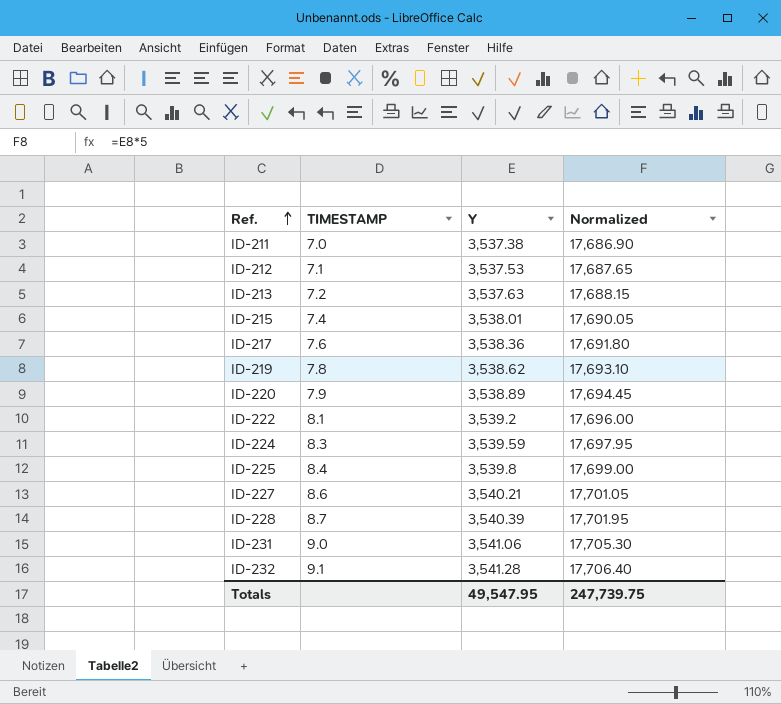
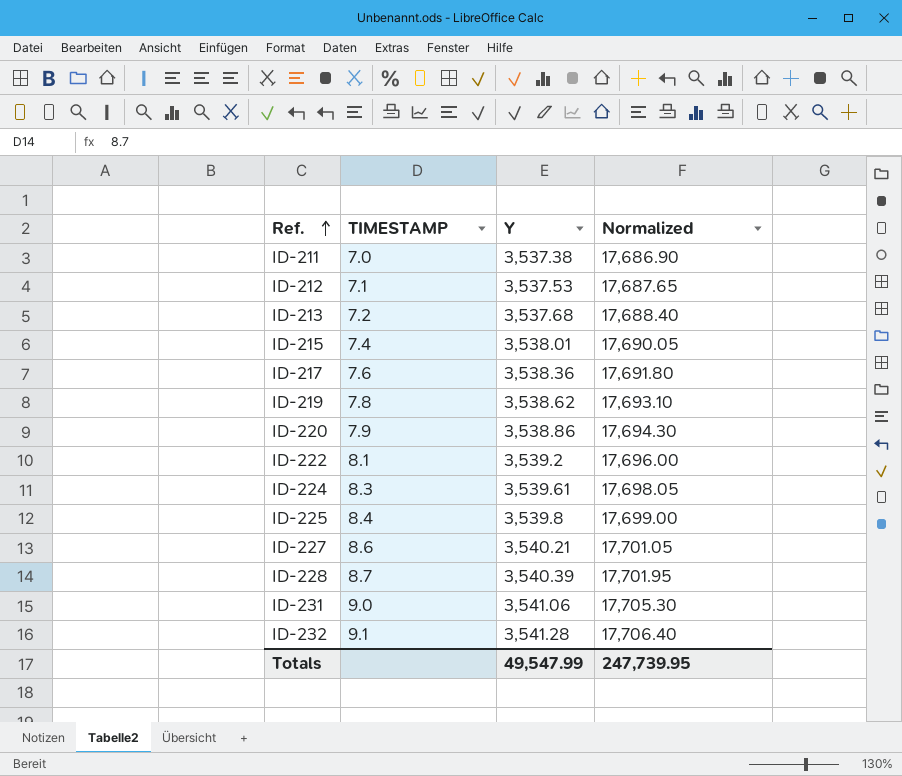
ID-213 | Y: 3,537.63 -> 3,537.68
ID-213 | Normalized: 17,688.15 -> 17,688.40
ID-220 | Y: 3,538.89 -> 3,538.86
ID-220 | Normalized: 17,694.45 -> 17,694.30
ID-224 | Y: 3,539.59 -> 3,539.61
ID-224 | Normalized: 17,697.95 -> 17,698.05
Totals | Y: 49,547.95 -> 49,547.99
Totals | Normalized: 247,739.75 -> 247,739.95

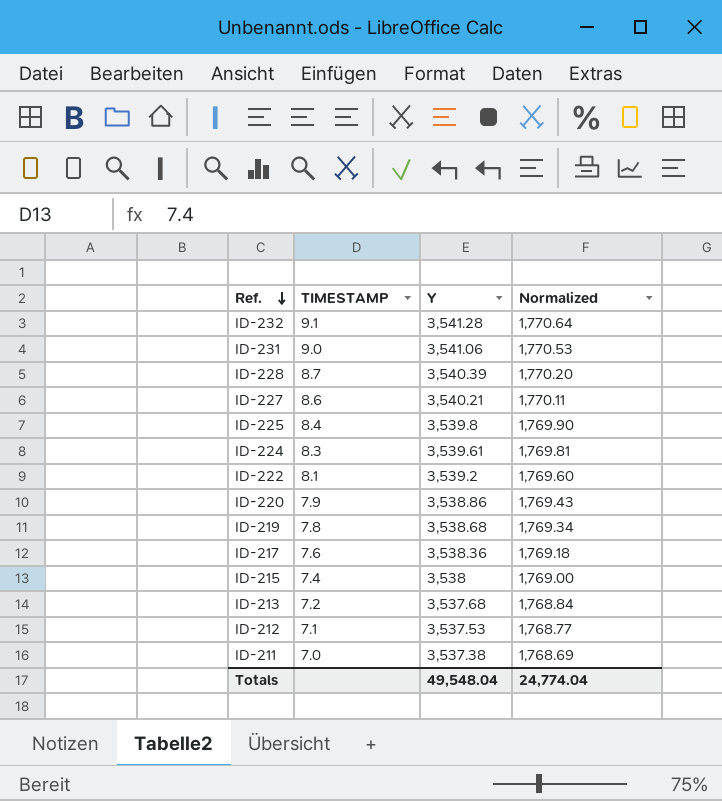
row order: Ref. ascending -> Ref. descending
column Normalized | formula: [Y] * 5 -> [Y] * 0.5
ID-219 | Y: 3,538.62 -> 3,538.68
ID-215 | Y: 3,538.01 -> 3,538
Totals | Y: 49,547.99 -> 49,548.04
Totals | Normalized: 247,739.95 -> 24,774.04

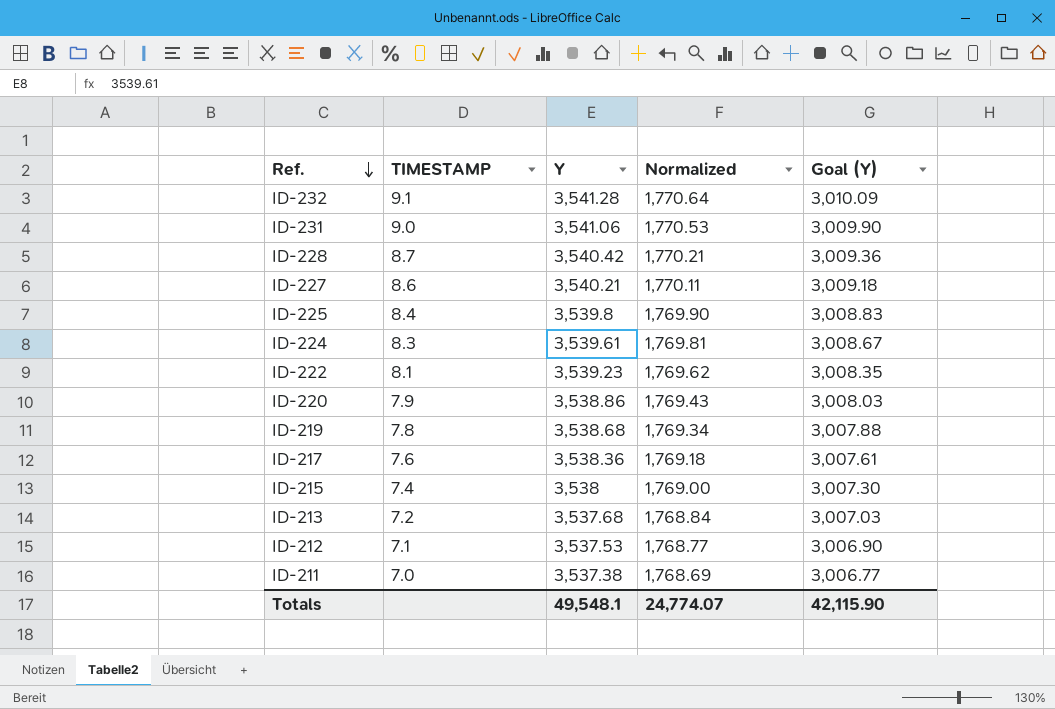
column Goal (Y) | formula: none -> [Y] * 0.85
ID-228 | Y: 3,540.39 -> 3,540.42
ID-228 | Normalized: 1,770.20 -> 1,770.21
ID-222 | Y: 3,539.2 -> 3,539.23
ID-222 | Normalized: 1,769.60 -> 1,769.62
Totals | Y: 49,548.04 -> 49,548.1
Totals | Normalized: 24,774.04 -> 24,774.07

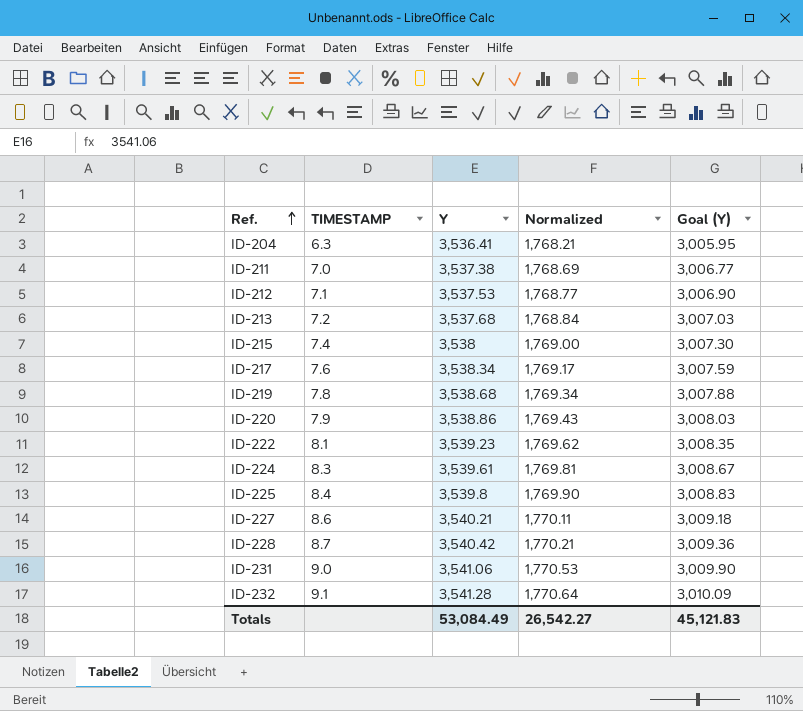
row order: Ref. descending -> Ref. ascending
row ID-204: none -> 6.3 | 3,536.41 | 1,768.21 | 3,005.95
ID-217 | Y: 3,538.36 -> 3,538.34
ID-217 | Normalized: 1,769.18 -> 1,769.17
ID-217 | Goal (Y): 3,007.61 -> 3,007.59
Totals | Y: 49,548.1 -> 53,084.49
Totals | Normalized: 24,774.07 -> 26,542.27
Totals | Goal (Y): 42,115.90 -> 45,121.83

